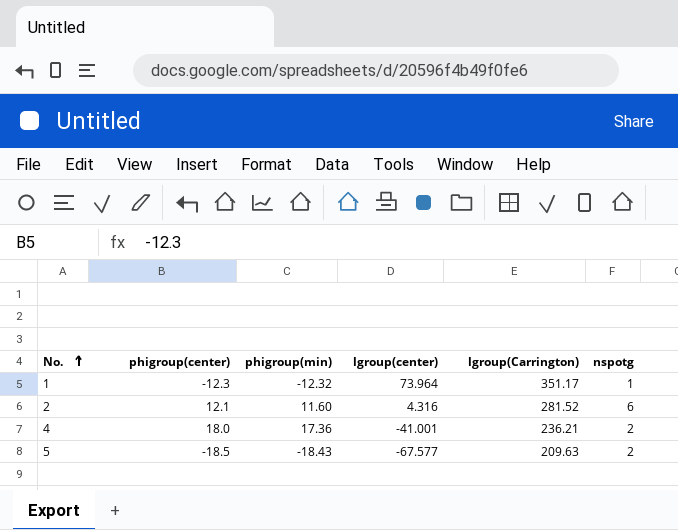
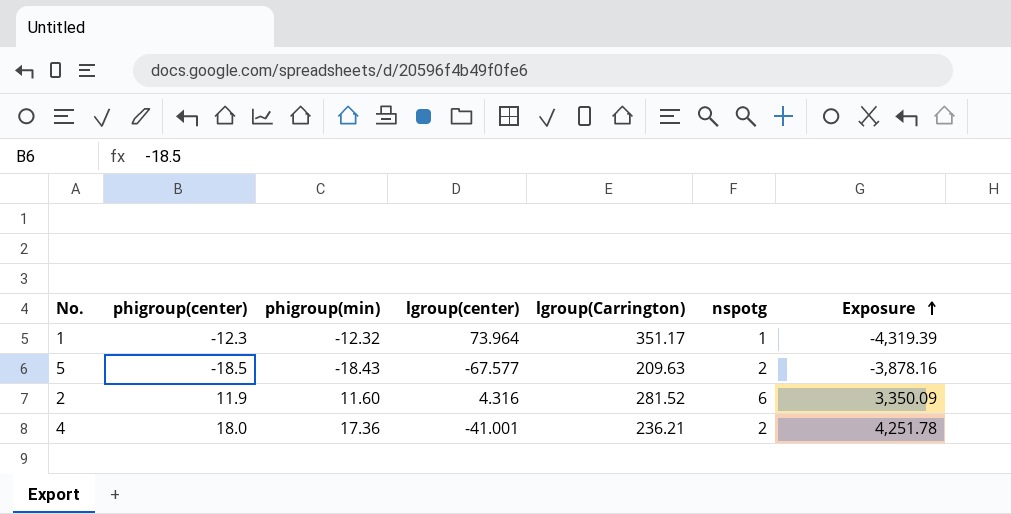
row order: No. ascending -> Exposure ascending
column Exposure | formula: none -> [phigroup(center)] * [lgroup(Carrington)]
2 | phigroup(center): 12.1 -> 11.9

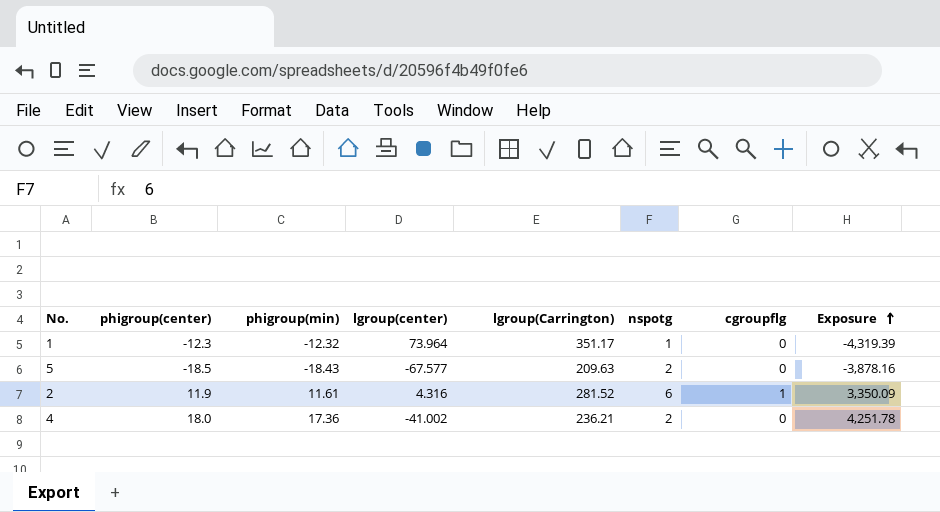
column cgroupflg | position: none -> 7
2 | phigroup(min): 11.60 -> 11.61
4 | lgroup(center): -41.001 -> -41.002

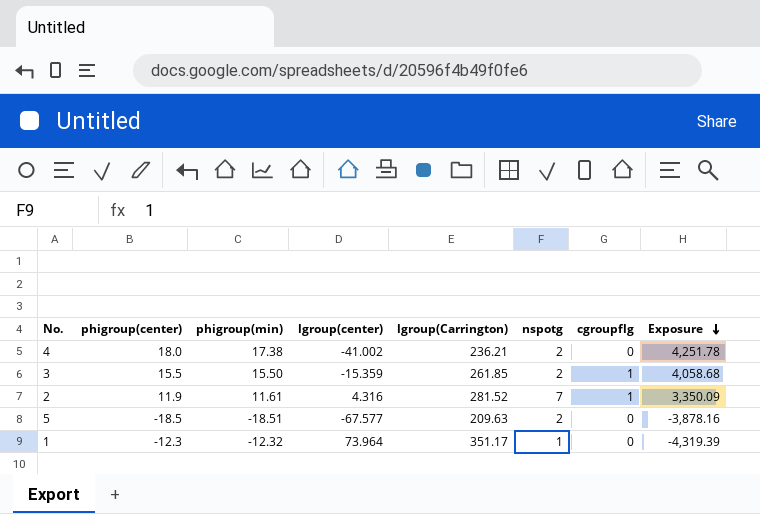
row order: Exposure ascending -> Exposure descending
4 | phigroup(min): 17.36 -> 17.38
row 3: none -> 15.5 | 15.50 | -15.359 | 261.85 | 2 | 1 | 4,058.68
2 | nspotg: 6 -> 7
5 | phigroup(min): -18.43 -> -18.51

